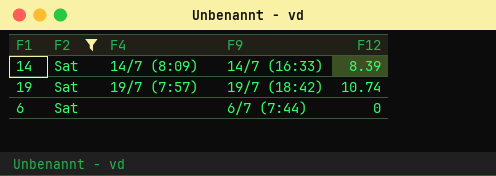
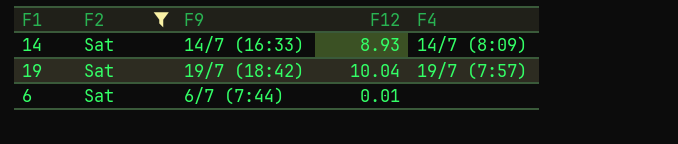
column F4 | position: 3 -> 5
14 | F12: 8.39 -> 8.93
19 | F12: 10.74 -> 10.04
6 | F12: 0 -> 0.01

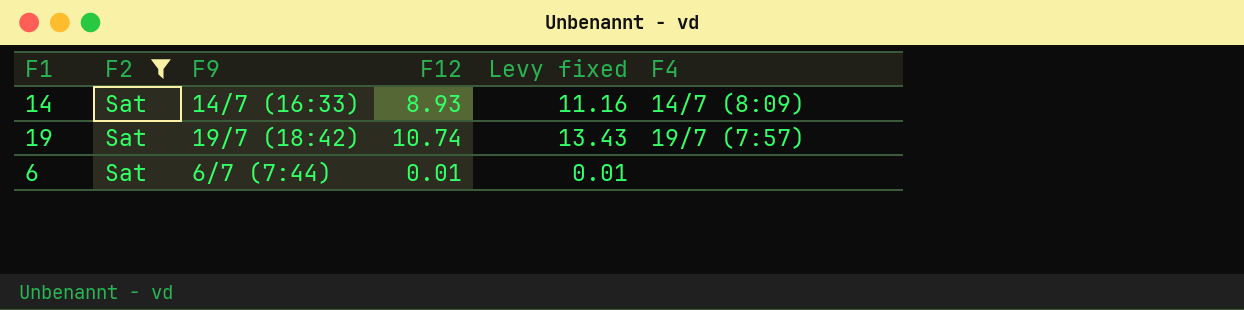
column Levy fixed | formula: none -> [F12] * 1.25
19 | F12: 10.04 -> 10.74

